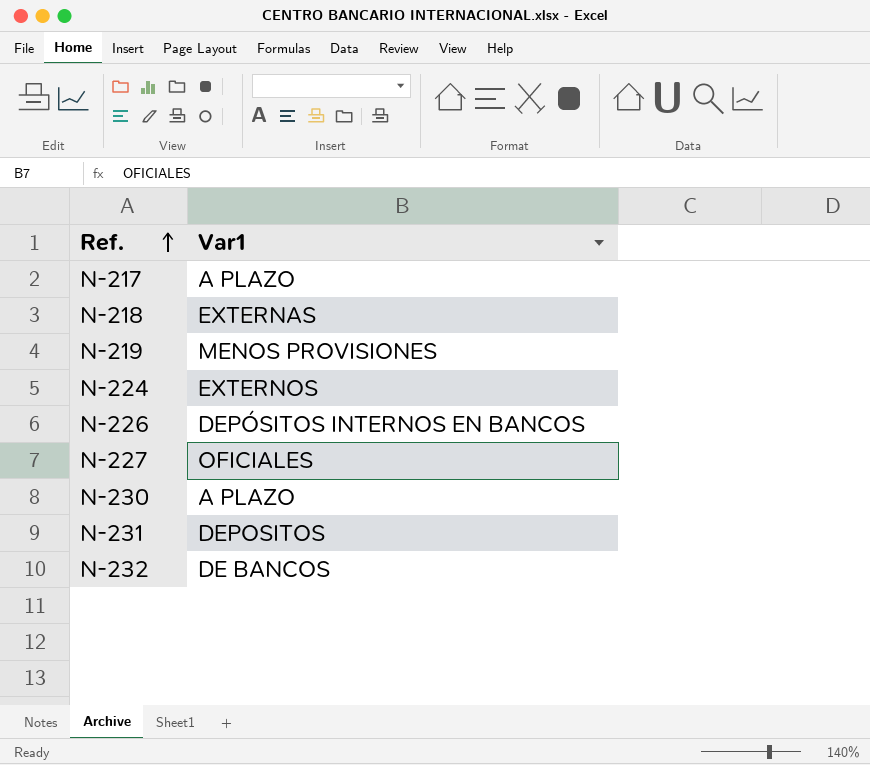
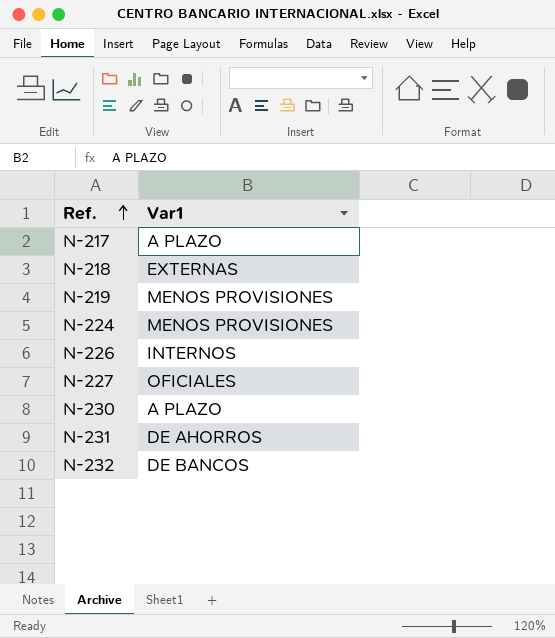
N-224 | Var1: EXTERNOS -> MENOS PROVISIONES
N-226 | Var1: DEPÓSITOS INTERNOS EN BANCOS -> INTERNOS
N-231 | Var1: DEPOSITOS -> DE AHORROS

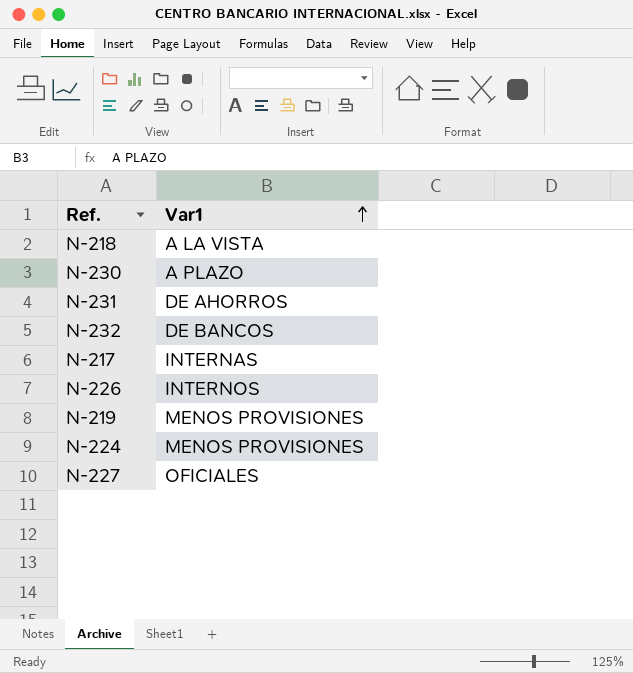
row order: Ref. ascending -> Var1 ascending
N-218 | Var1: EXTERNAS -> A LA VISTA
N-217 | Var1: A PLAZO -> INTERNAS

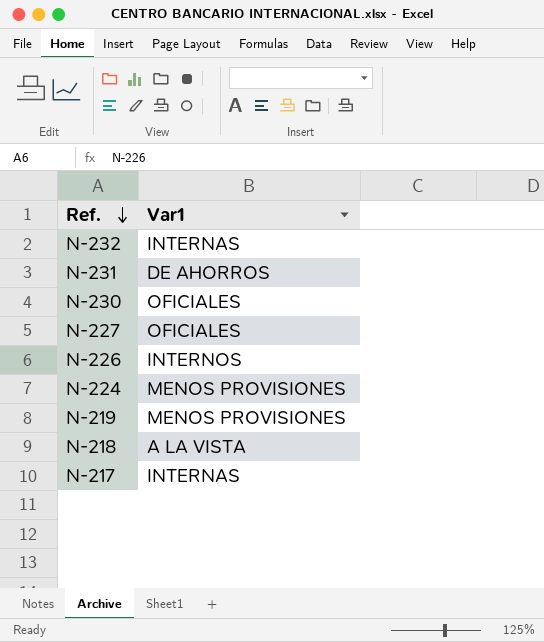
row order: Var1 ascending -> Ref. descending
N-232 | Var1: DE BANCOS -> INTERNAS
N-230 | Var1: A PLAZO -> OFICIALES

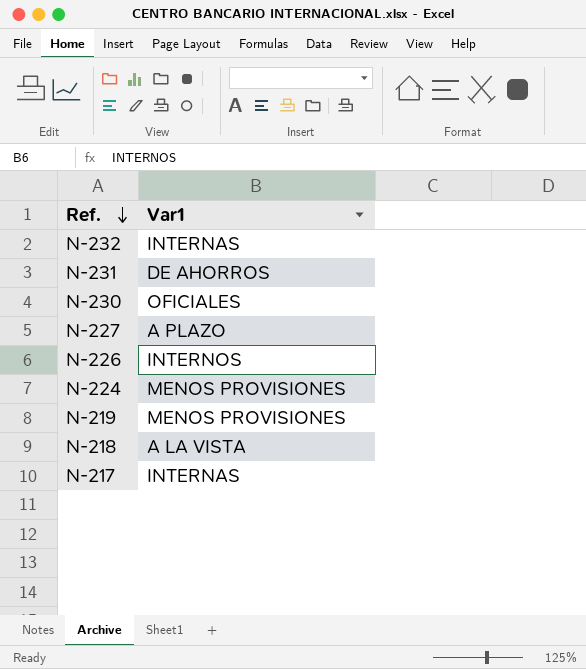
N-227 | Var1: OFICIALES -> A PLAZO

